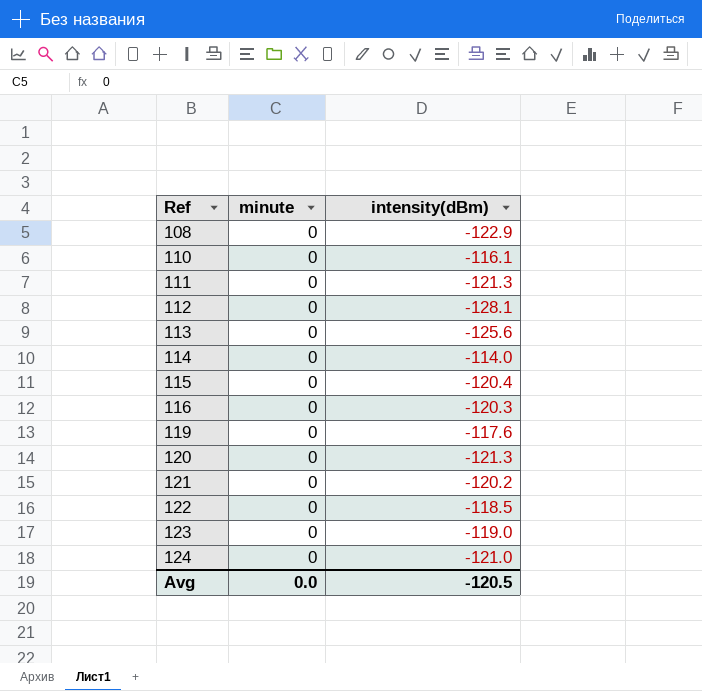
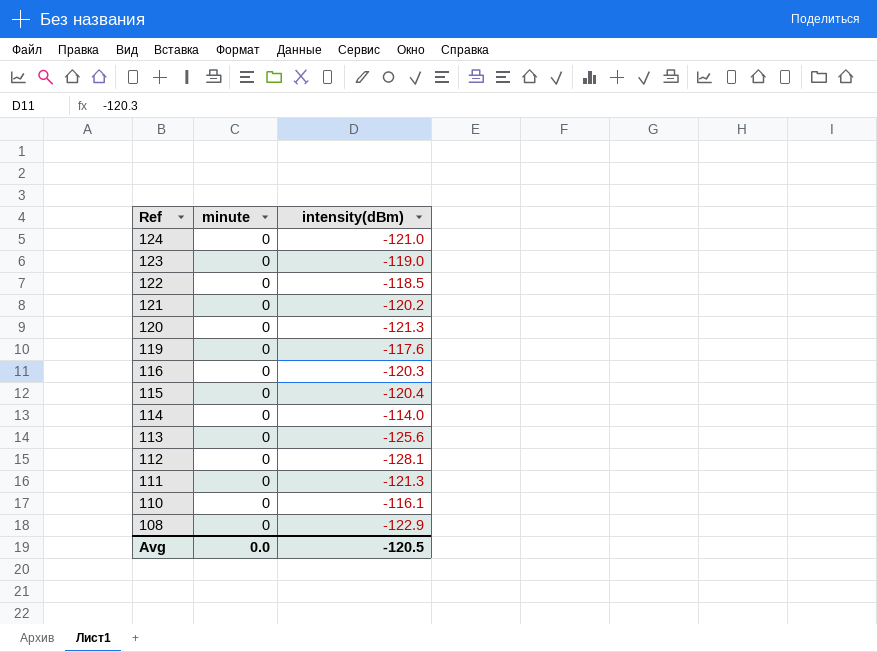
row order: Ref ascending -> Ref descending

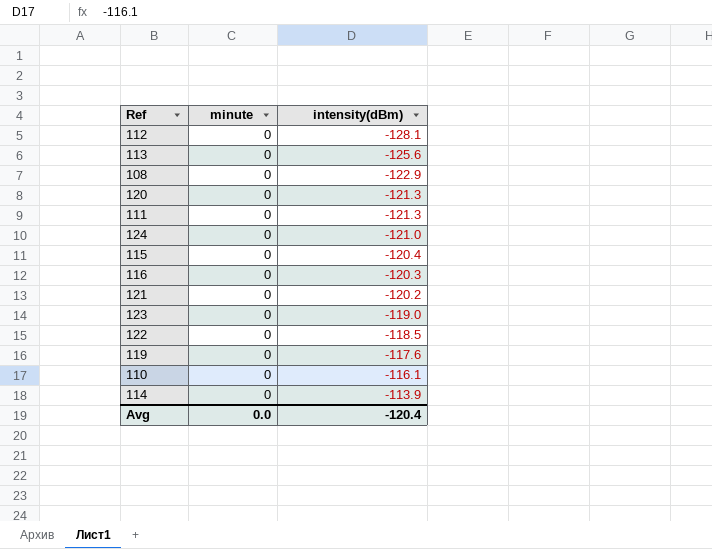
row order: Ref descending -> intensity(dBm) ascending
114 | intensity(dBm): -114.0 -> -113.9
Avg | intensity(dBm): -120.5 -> -120.4

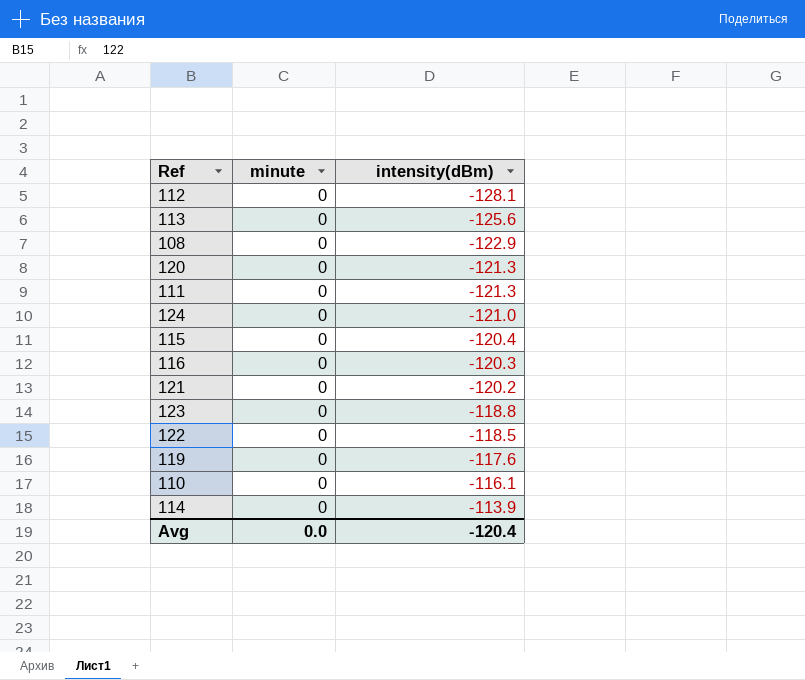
123 | intensity(dBm): -119.0 -> -118.8

